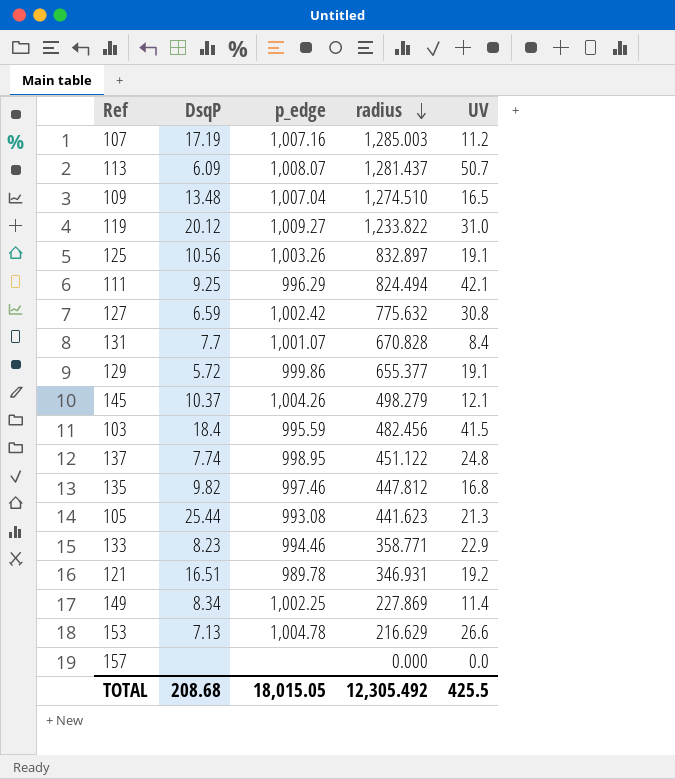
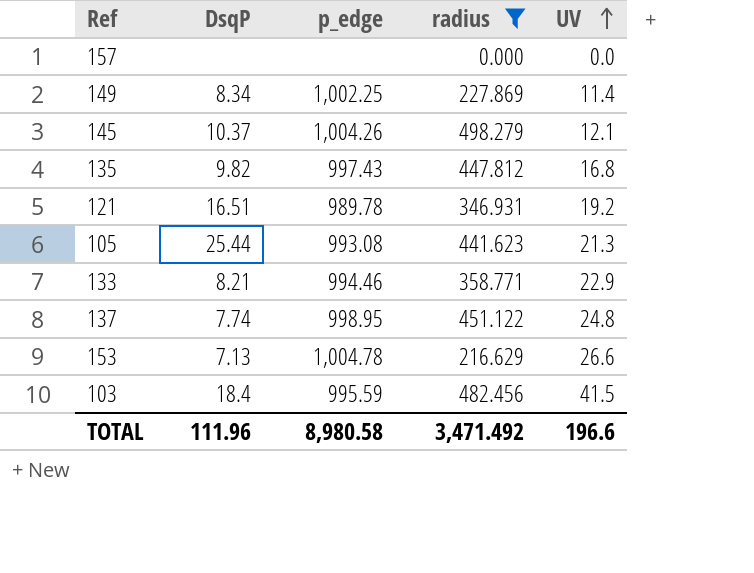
filter: none -> radius <= 498.279
row order: radius descending -> UV ascending
135 | p_edge: 997.46 -> 997.43
133 | DsqP: 8.23 -> 8.21
TOTAL | DsqP: 208.68 -> 111.96
TOTAL | p_edge: 18,015.05 -> 8,980.58
TOTAL | radius: 12,305.492 -> 3,471.492
TOTAL | UV: 425.5 -> 196.6

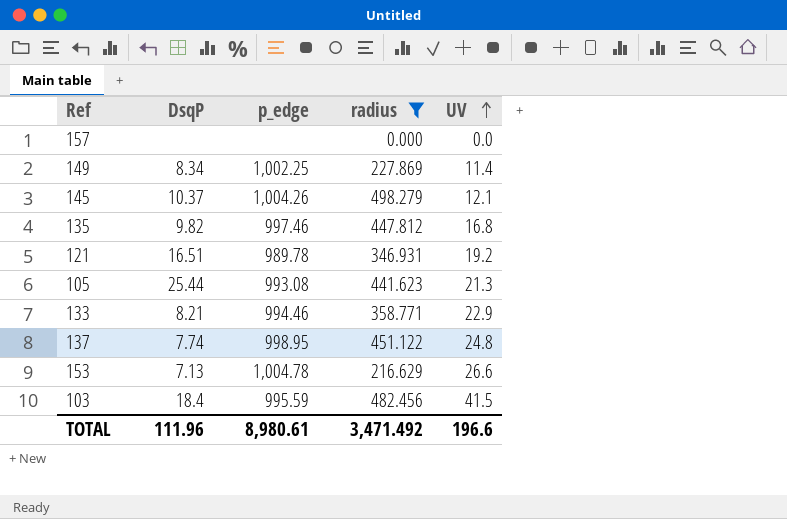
135 | p_edge: 997.43 -> 997.46
TOTAL | p_edge: 8,980.58 -> 8,980.61

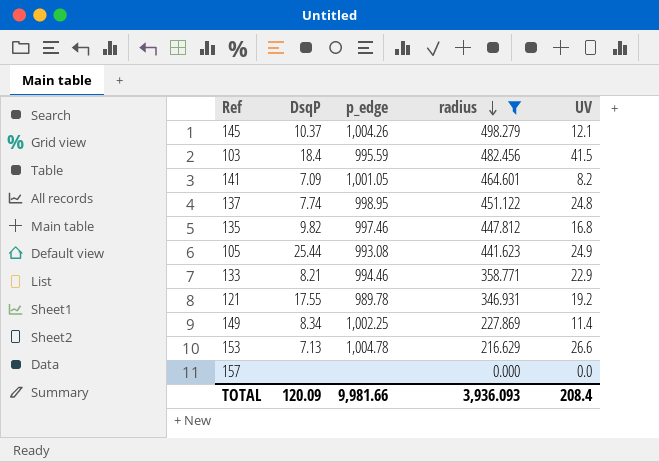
row order: UV ascending -> radius descending
row 141: none -> 7.09 | 1,001.05 | 464.601 | 8.2
105 | UV: 21.3 -> 24.9
121 | DsqP: 16.51 -> 17.55
TOTAL | DsqP: 111.96 -> 120.09
TOTAL | p_edge: 8,980.61 -> 9,981.66
TOTAL | radius: 3,471.492 -> 3,936.093
TOTAL | UV: 196.6 -> 208.4

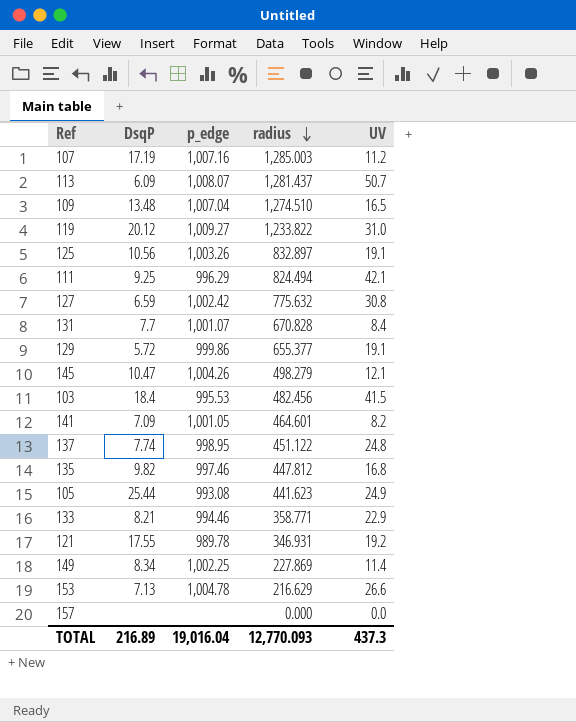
filter: radius <= 498.279 -> none
145 | DsqP: 10.37 -> 10.47
103 | p_edge: 995.59 -> 995.53
TOTAL | DsqP: 120.09 -> 216.89
TOTAL | p_edge: 9,981.66 -> 19,016.04
TOTAL | radius: 3,936.093 -> 12,770.093
TOTAL | UV: 208.4 -> 437.3

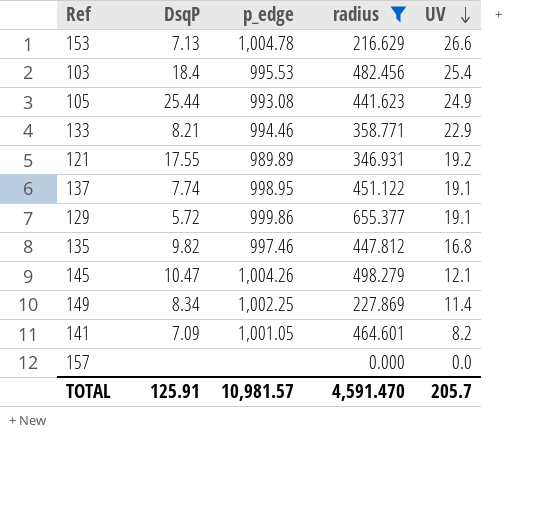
filter: none -> radius <= 655.377
row order: radius descending -> UV descending
103 | UV: 41.5 -> 25.4
121 | p_edge: 989.78 -> 989.89
137 | UV: 24.8 -> 19.1
TOTAL | DsqP: 216.89 -> 125.91
TOTAL | p_edge: 19,016.04 -> 10,981.57
TOTAL | radius: 12,770.093 -> 4,591.470
TOTAL | UV: 437.3 -> 205.7

